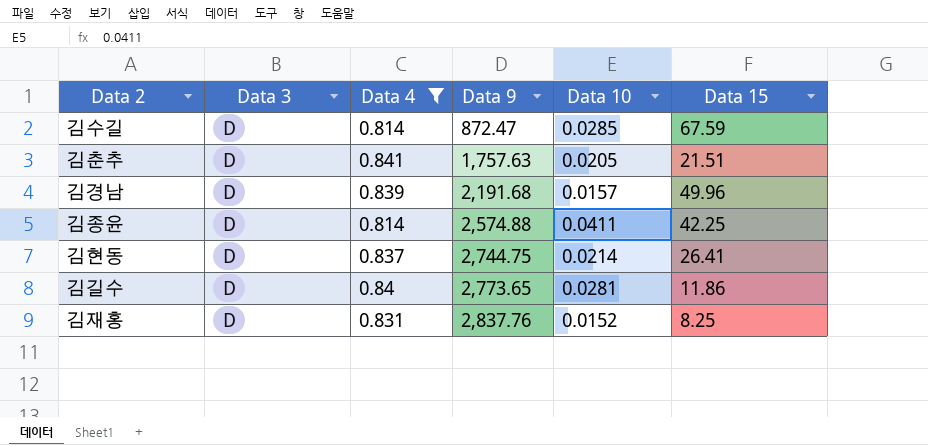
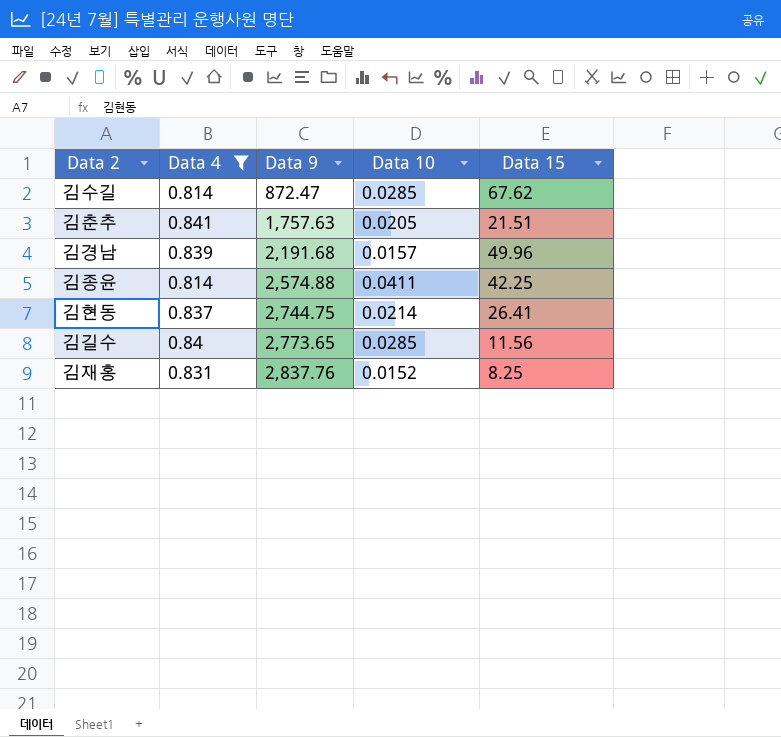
column Data 3 | position: 2 -> none
김수길 | Data 15: 67.59 -> 67.62
김길수 | Data 10: 0.0281 -> 0.0285
김길수 | Data 15: 11.86 -> 11.56

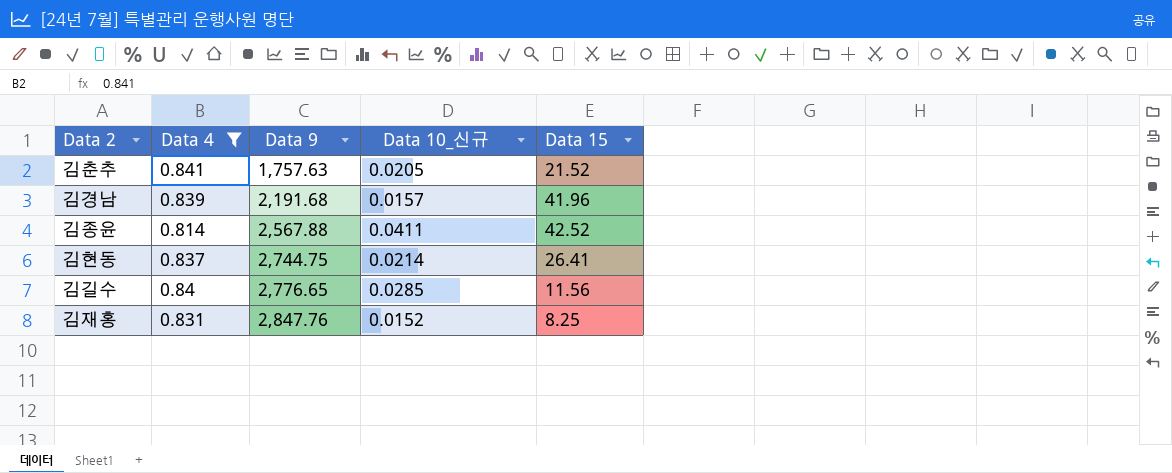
column name: Data 10 -> Data 10_신규
row 김수길: 0.814 | 872.47 | 0.0285 | 67.62 -> none
김춘추 | Data 15: 21.51 -> 21.52
김경남 | Data 15: 49.96 -> 41.96
김종윤 | Data 9: 2,574.88 -> 2,567.88
김종윤 | Data 15: 42.25 -> 42.52
김길수 | Data 9: 2,773.65 -> 2,776.65
김재홍 | Data 9: 2,837.76 -> 2,847.76

